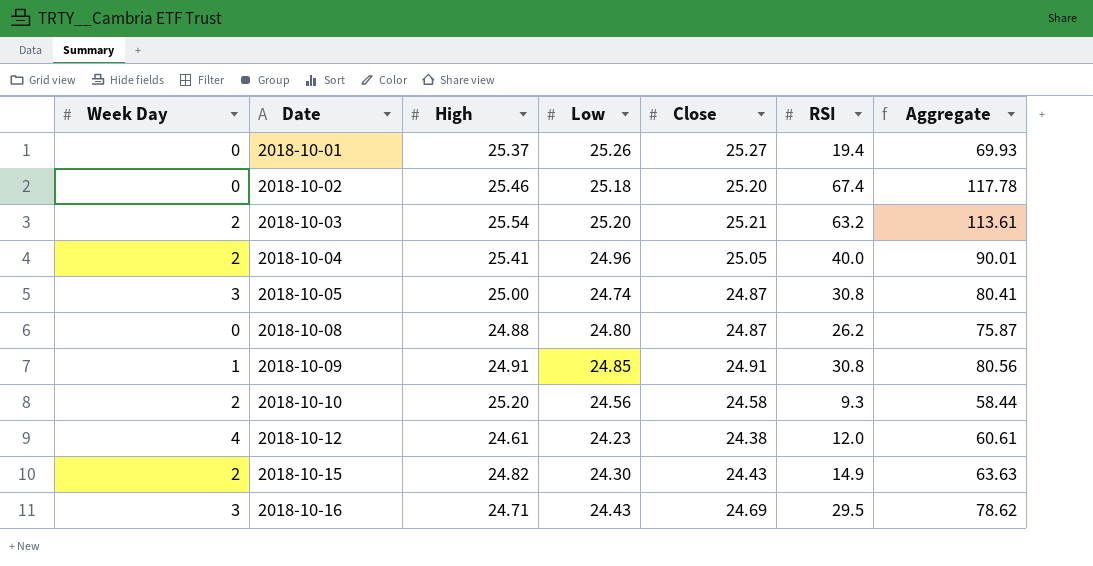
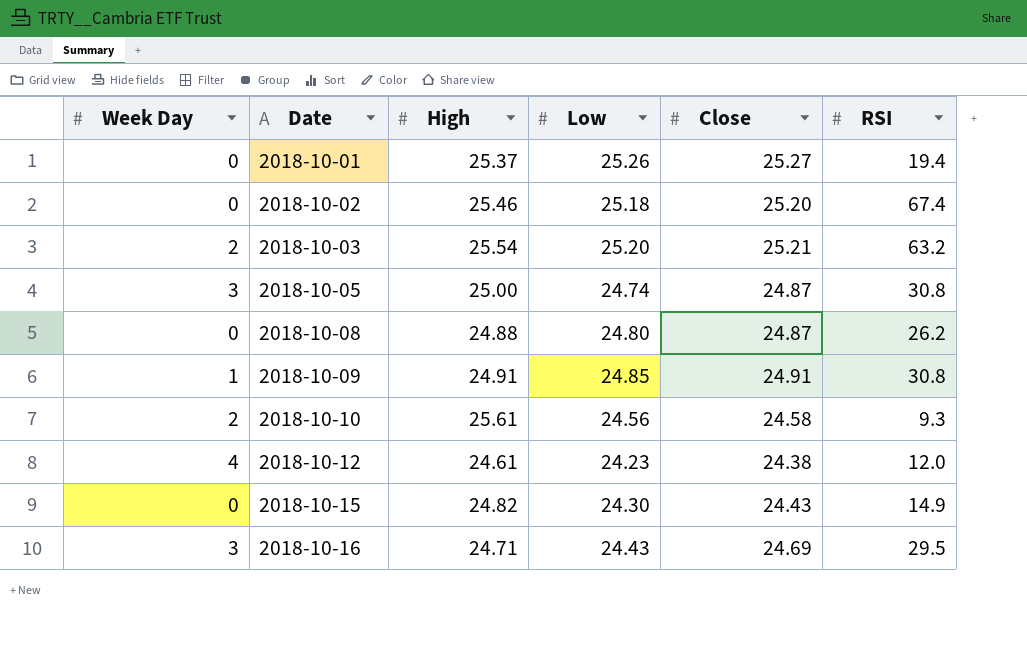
column Aggregate | formula: [Low] + [Close] + [RSI] -> none
row 2018-10-04: 2 | 25.41 | 24.96 | 25.05 | 40.0 | 90.01 -> none
2018-10-10 | High: 25.20 -> 25.61
2018-10-15 | Week Day: 2 -> 0

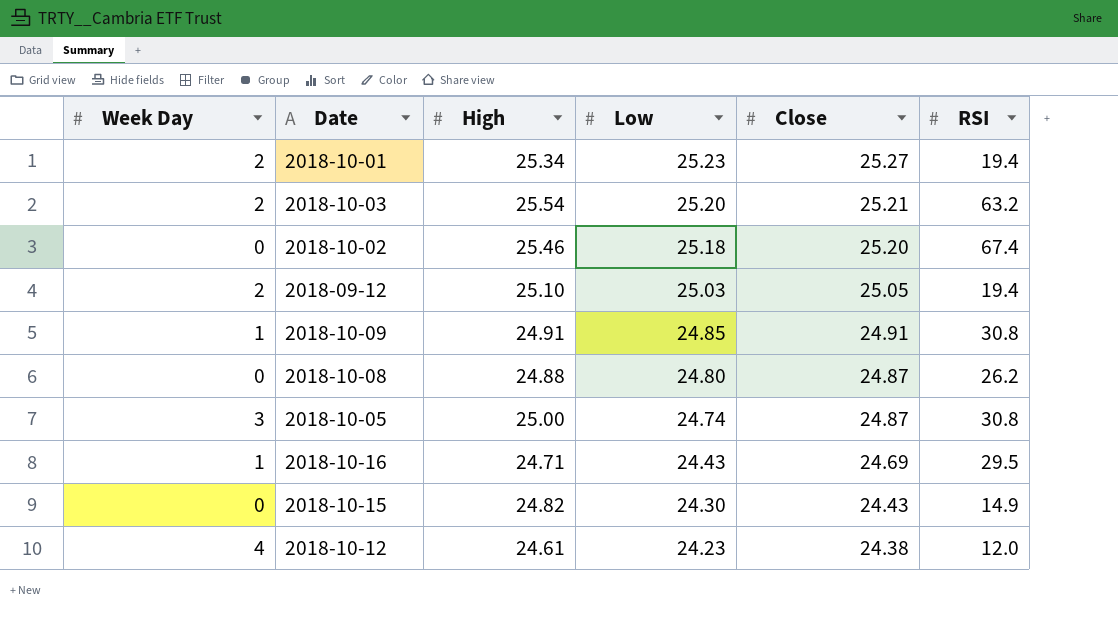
row order: Date ascending -> Low descending
row 2018-10-10: 2 | 25.61 | 24.56 | 24.58 | 9.3 -> none
2018-10-01 | Week Day: 0 -> 2
2018-10-01 | High: 25.37 -> 25.34
2018-10-01 | Low: 25.26 -> 25.23
row 2018-09-12: none -> 2 | 25.10 | 25.03 | 25.05 | 19.4
2018-10-16 | Week Day: 3 -> 1

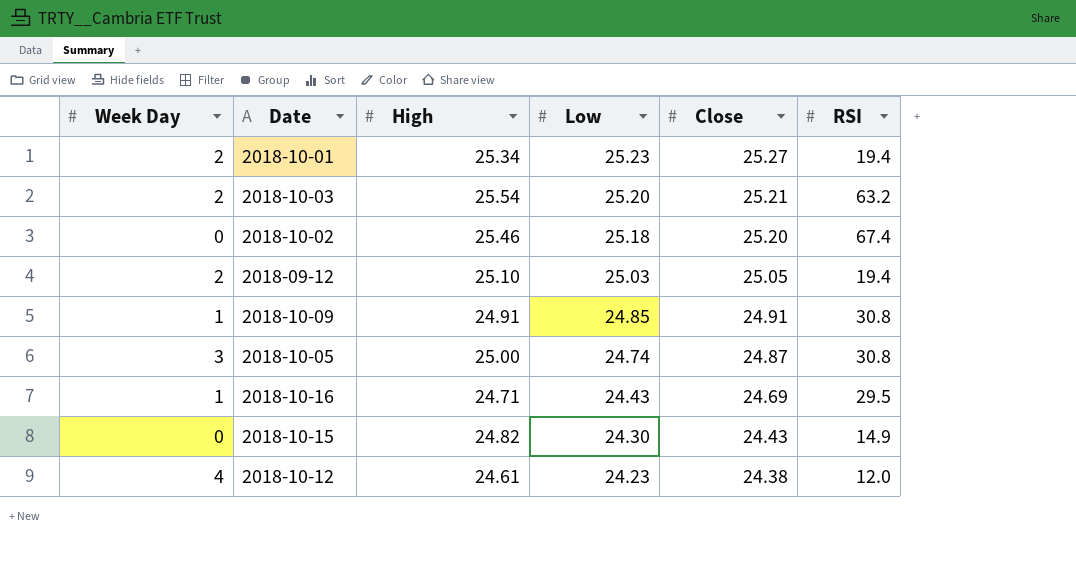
row 2018-10-08: 0 | 24.88 | 24.80 | 24.87 | 26.2 -> none

